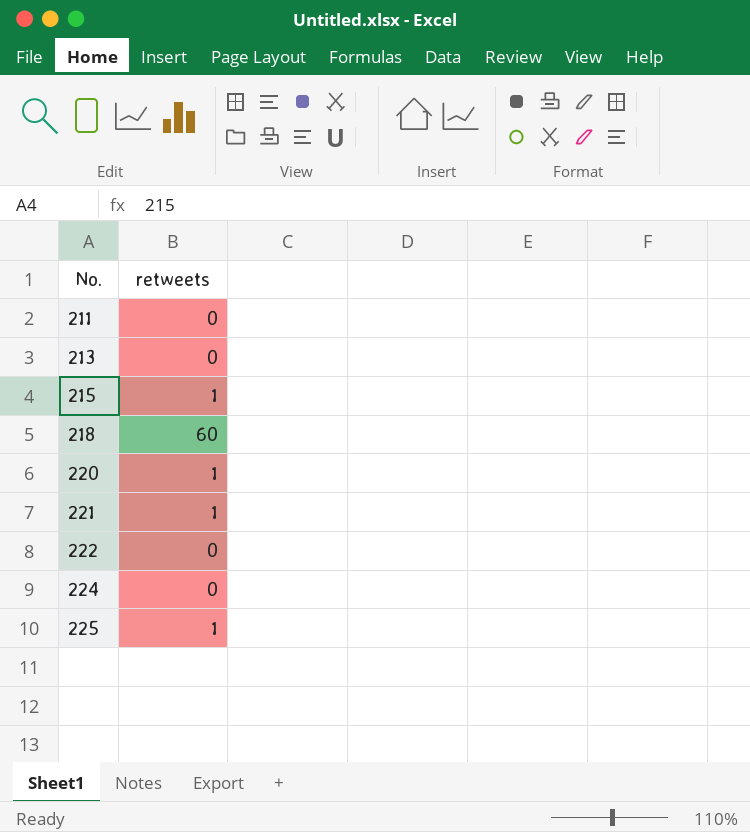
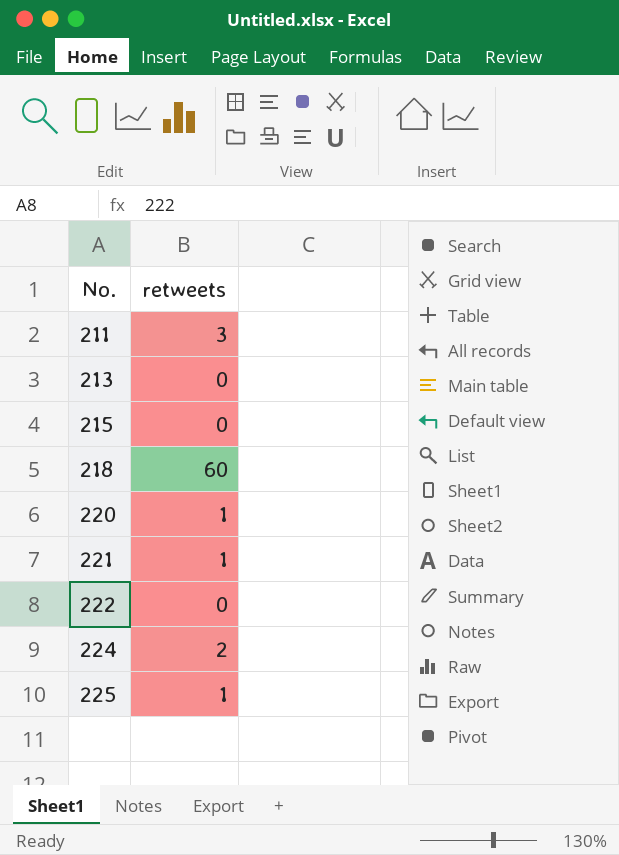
211 | retweets: 0 -> 3
215 | retweets: 1 -> 0
224 | retweets: 0 -> 2

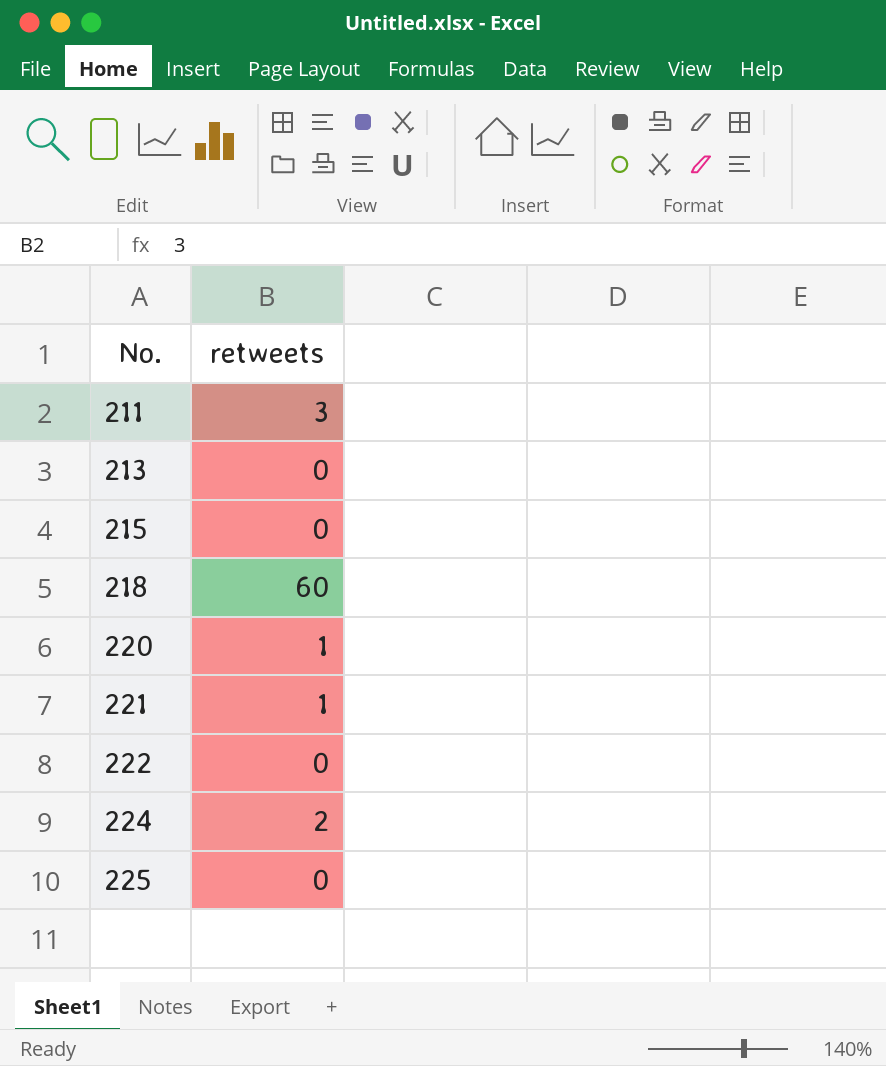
225 | retweets: 1 -> 0

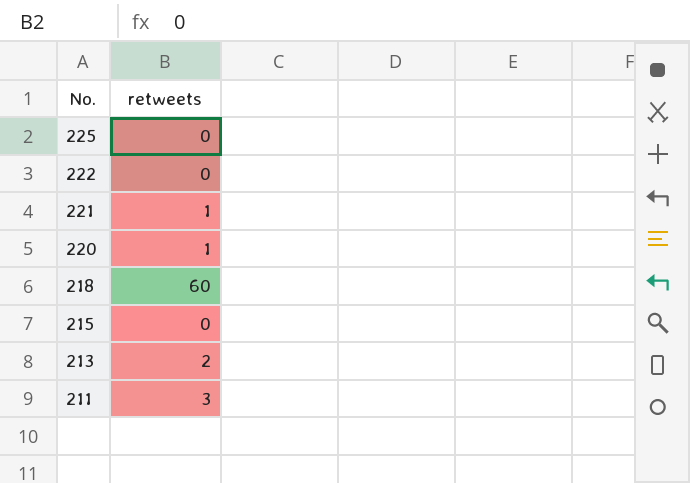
row order: No. ascending -> No. descending
row 224: 2 -> none
213 | retweets: 0 -> 2

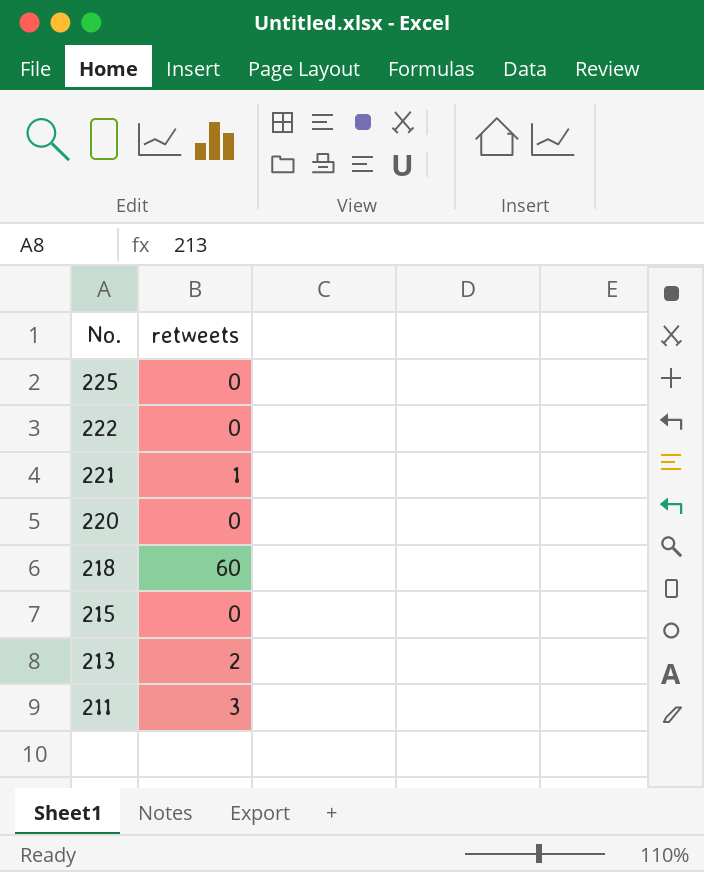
220 | retweets: 1 -> 0

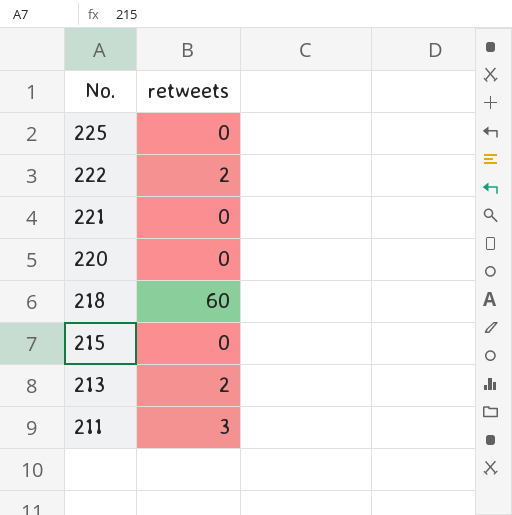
222 | retweets: 0 -> 2
221 | retweets: 1 -> 0

